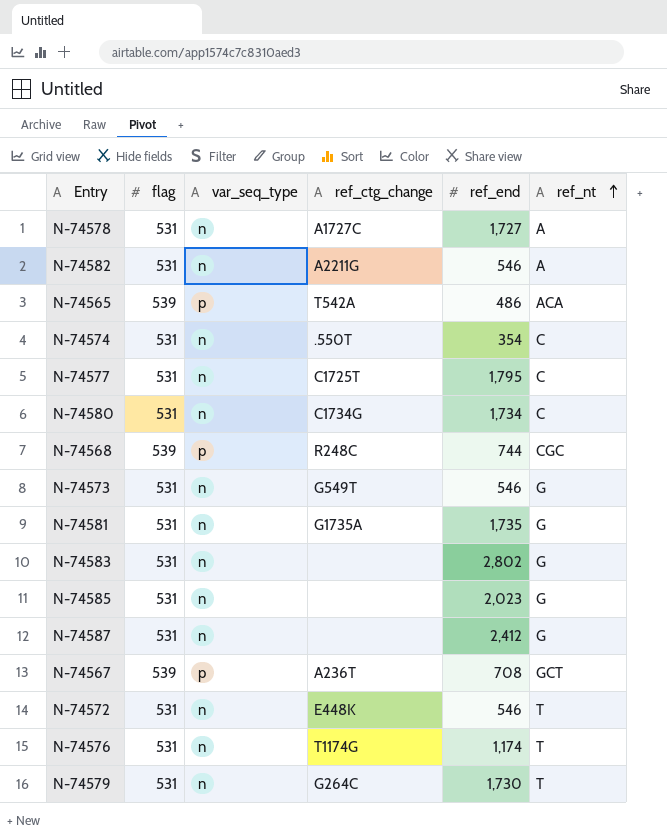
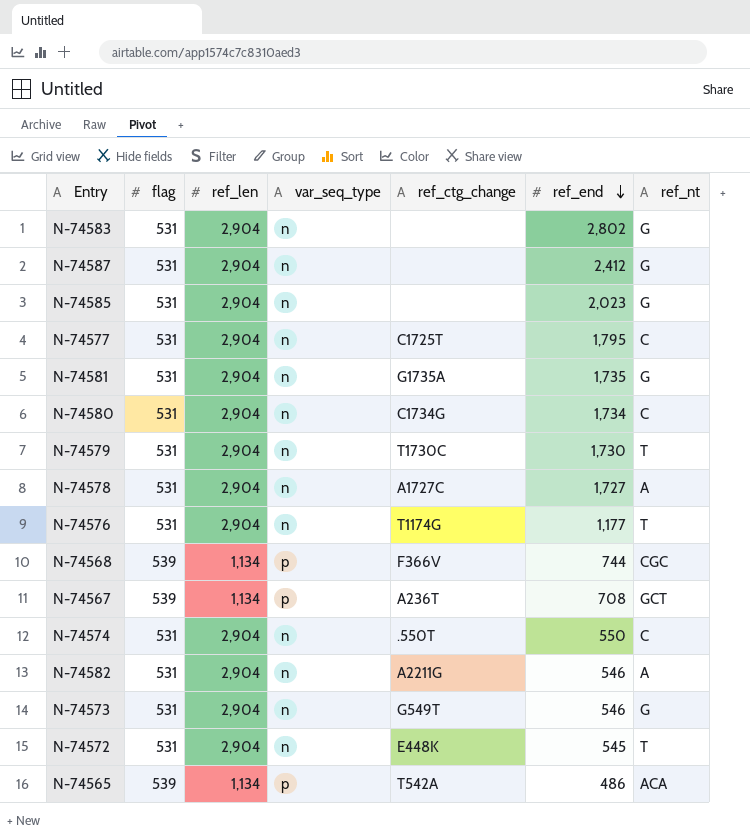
row order: ref_nt ascending -> ref_end descending
column ref_len | position: none -> 3
N-74579 | ref_ctg_change: G264C -> T1730C
N-74576 | ref_end: 1,174 -> 1,177
N-74568 | ref_ctg_change: R248C -> F366V
N-74574 | ref_end: 354 -> 550
N-74572 | ref_end: 546 -> 545

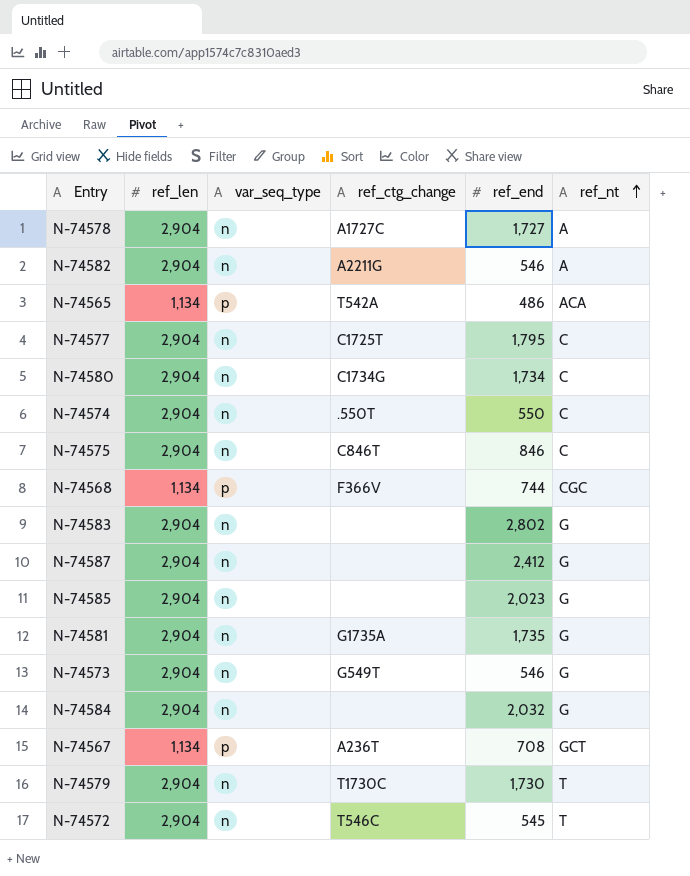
row order: ref_end descending -> ref_nt ascending
column flag | position: 2 -> none
row N-74576: 531 | 2,904 | n | T1174G | 1,177 | T -> none
row N-74575: none -> 2,904 | n | C846T | 846 | C
row N-74584: none -> 2,904 | n | none | 2,032 | G
N-74572 | ref_ctg_change: E448K -> T546C

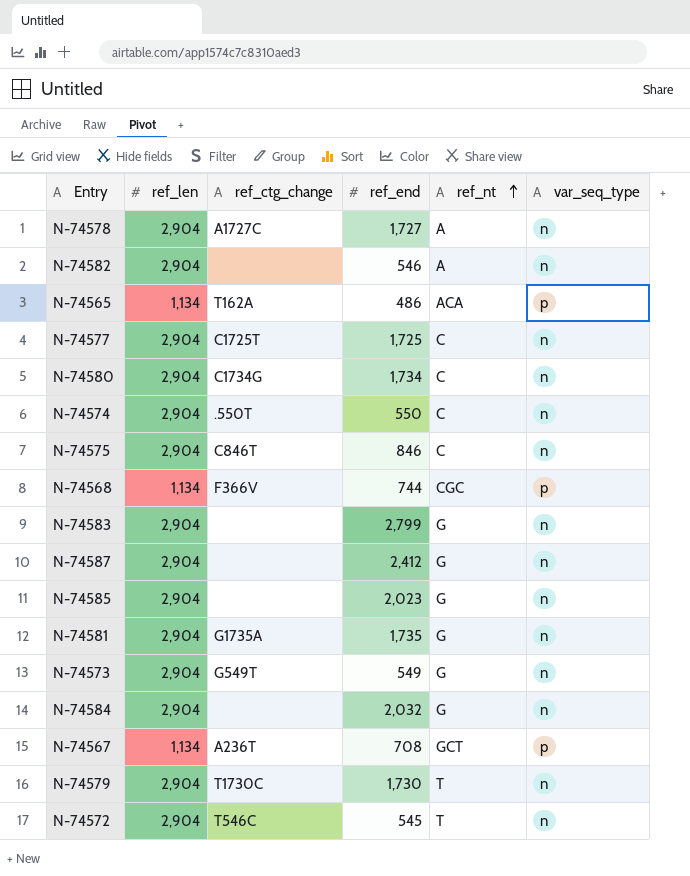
column var_seq_type | position: 3 -> 6
N-74582 | ref_ctg_change: A2211G -> none
N-74565 | ref_ctg_change: T542A -> T162A
N-74577 | ref_end: 1,795 -> 1,725
N-74583 | ref_end: 2,802 -> 2,799
N-74573 | ref_end: 546 -> 549

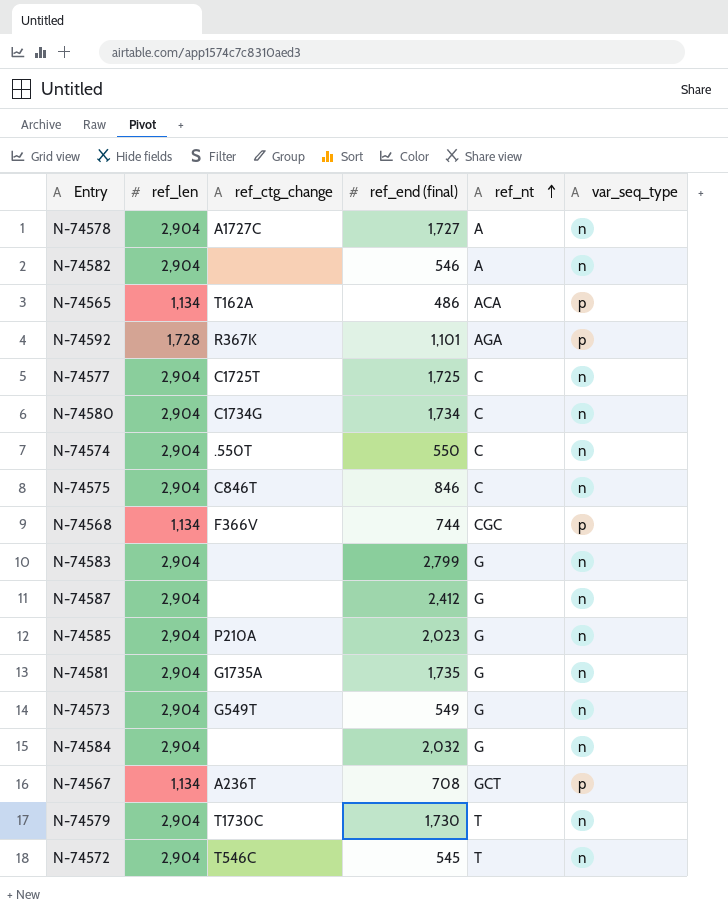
column name: ref_end -> ref_end (final)
row N-74592: none -> 1,728 | R367K | 1,101 | AGA | p
N-74585 | ref_ctg_change: none -> P210A

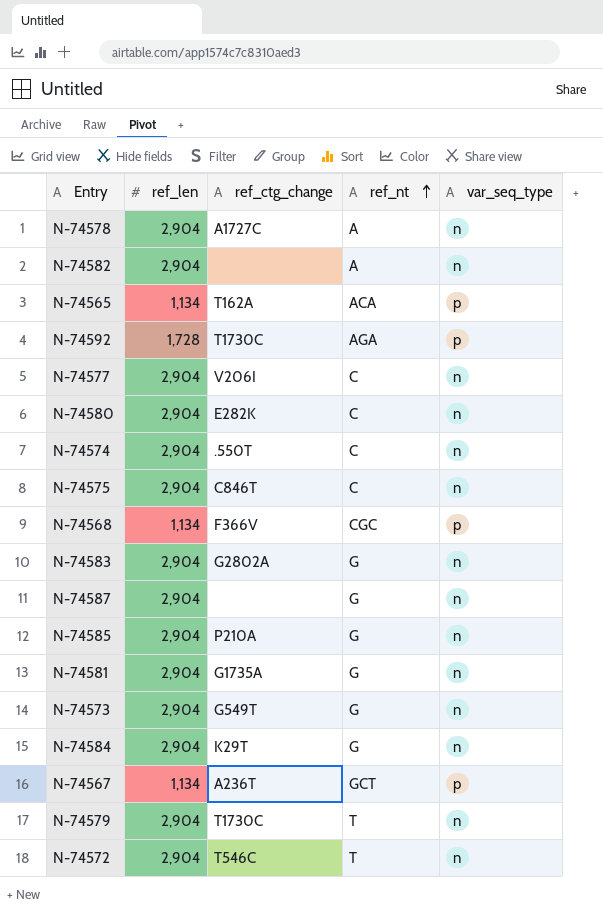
column ref_end (final) | position: 4 -> none
N-74592 | ref_ctg_change: R367K -> T1730C
N-74577 | ref_ctg_change: C1725T -> V206I
N-74580 | ref_ctg_change: C1734G -> E282K
N-74583 | ref_ctg_change: none -> G2802A
N-74584 | ref_ctg_change: none -> K29T

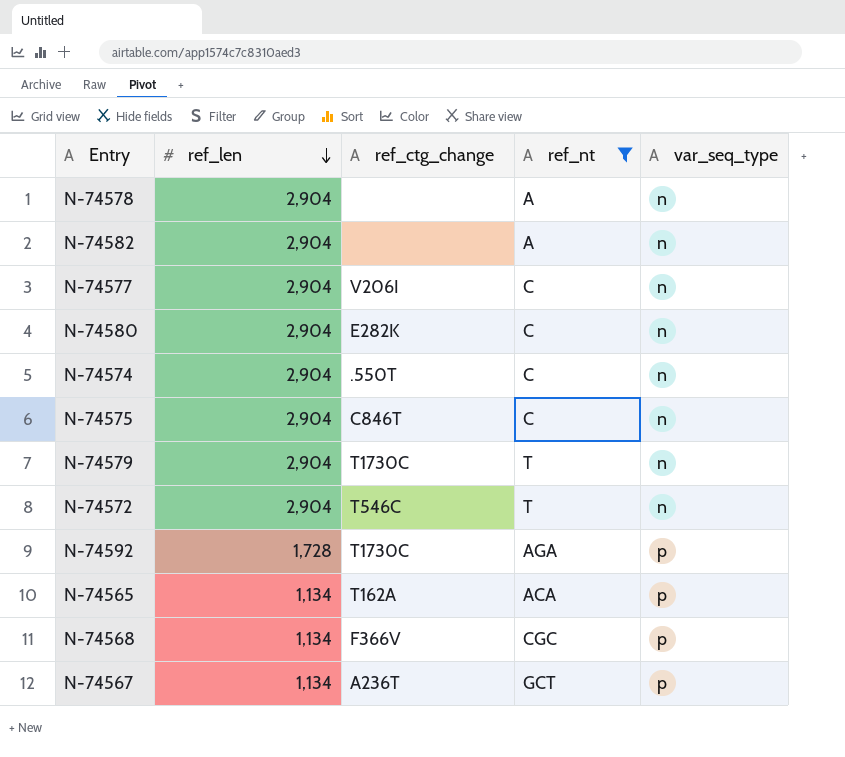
filter: none -> ref_nt != G
row order: ref_nt ascending -> ref_len descending
N-74578 | ref_ctg_change: A1727C -> none

